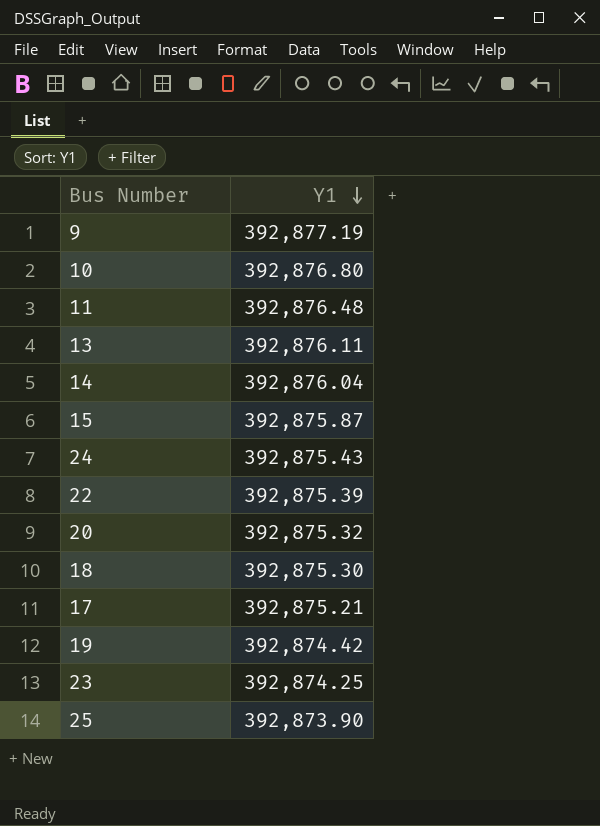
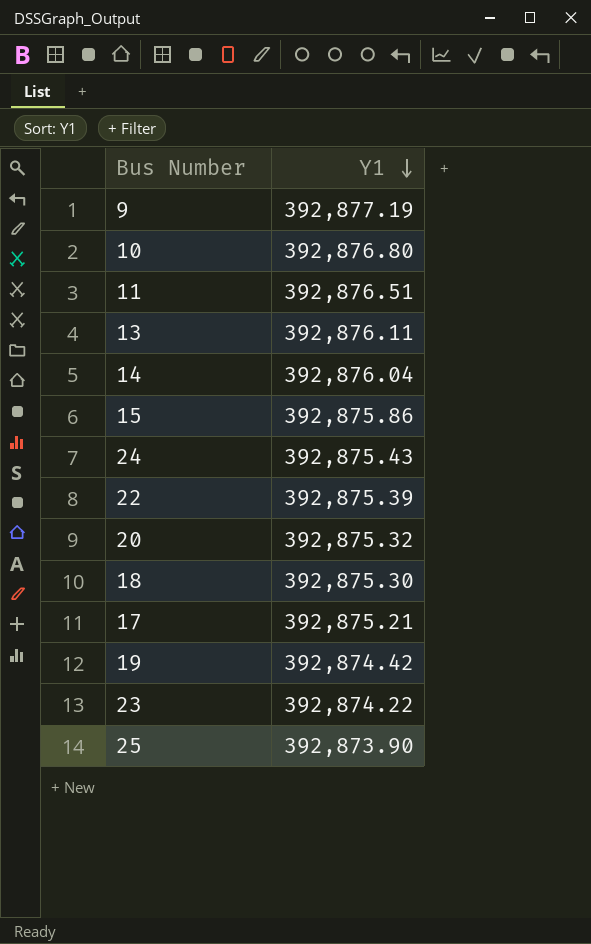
11 | Y1: 392,876.48 -> 392,876.51
15 | Y1: 392,875.87 -> 392,875.86
23 | Y1: 392,874.25 -> 392,874.22

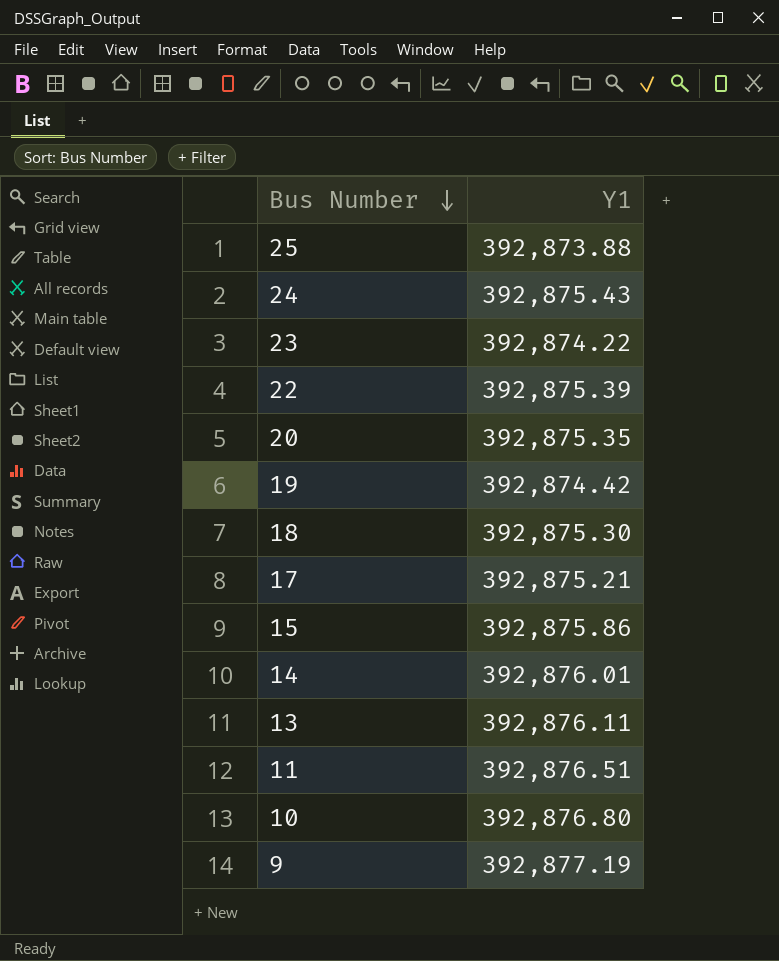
row order: Y1 descending -> Bus Number descending
25 | Y1: 392,873.90 -> 392,873.88
20 | Y1: 392,875.32 -> 392,875.35
14 | Y1: 392,876.04 -> 392,876.01

